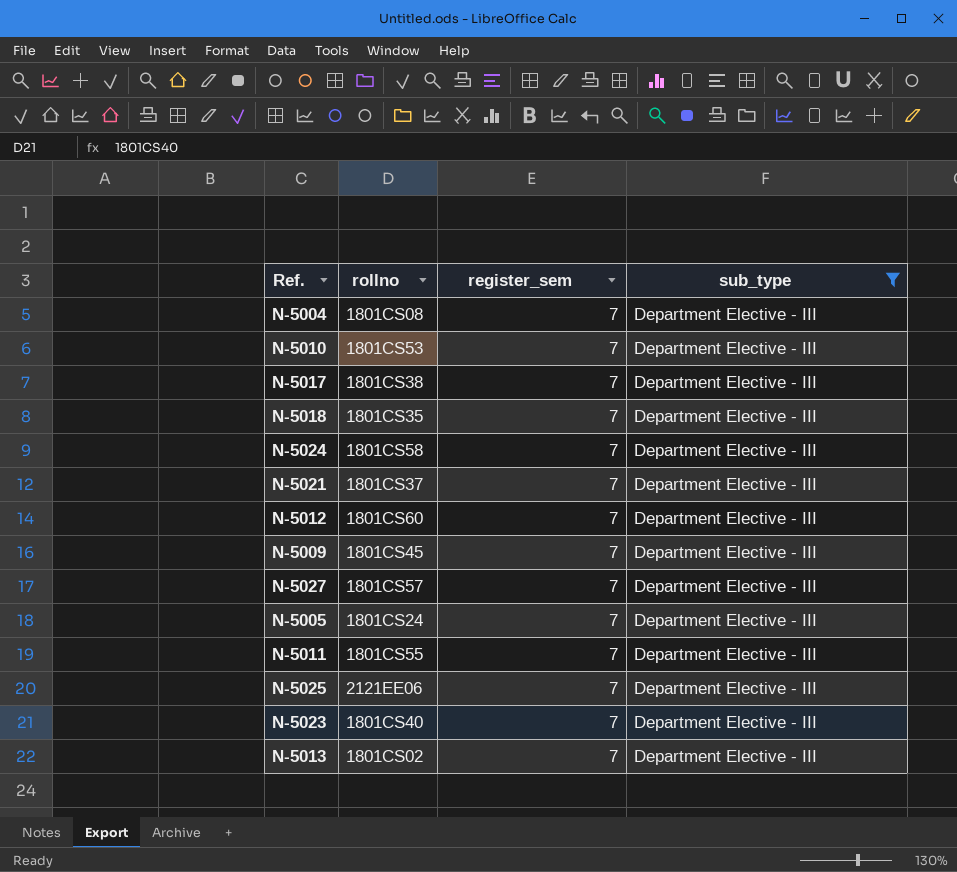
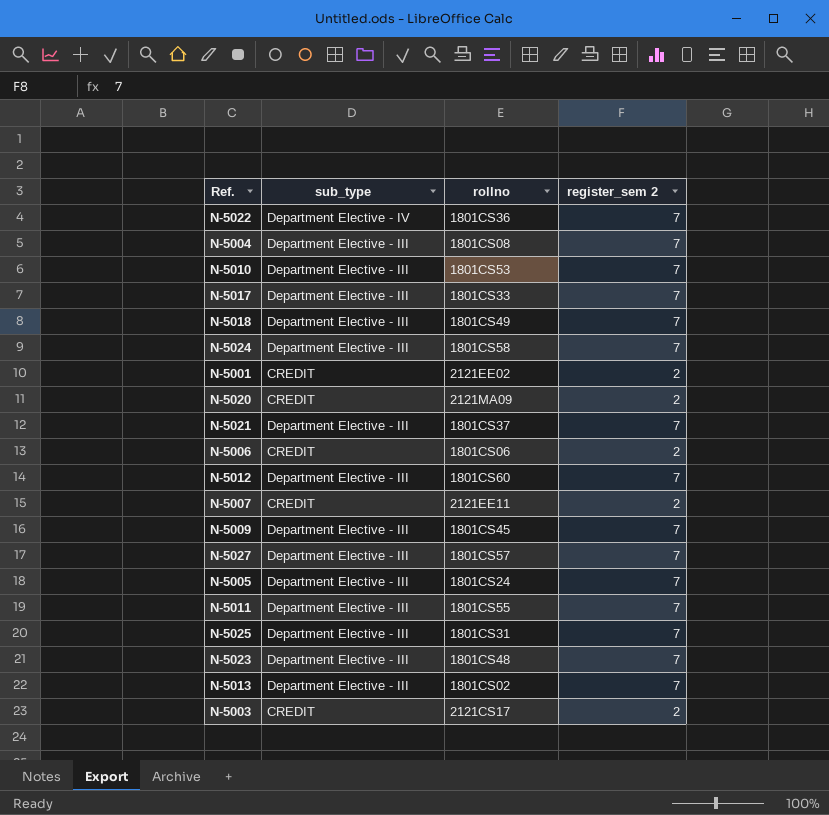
filter: sub_type = Department Elective - III -> none
column sub_type | position: 4 -> 2
column name: register_sem -> register_sem 2
N-5017 | rollno: 1801CS38 -> 1801CS33
N-5018 | rollno: 1801CS35 -> 1801CS49
N-5025 | rollno: 2121EE06 -> 1801CS31
N-5023 | rollno: 1801CS40 -> 1801CS48

